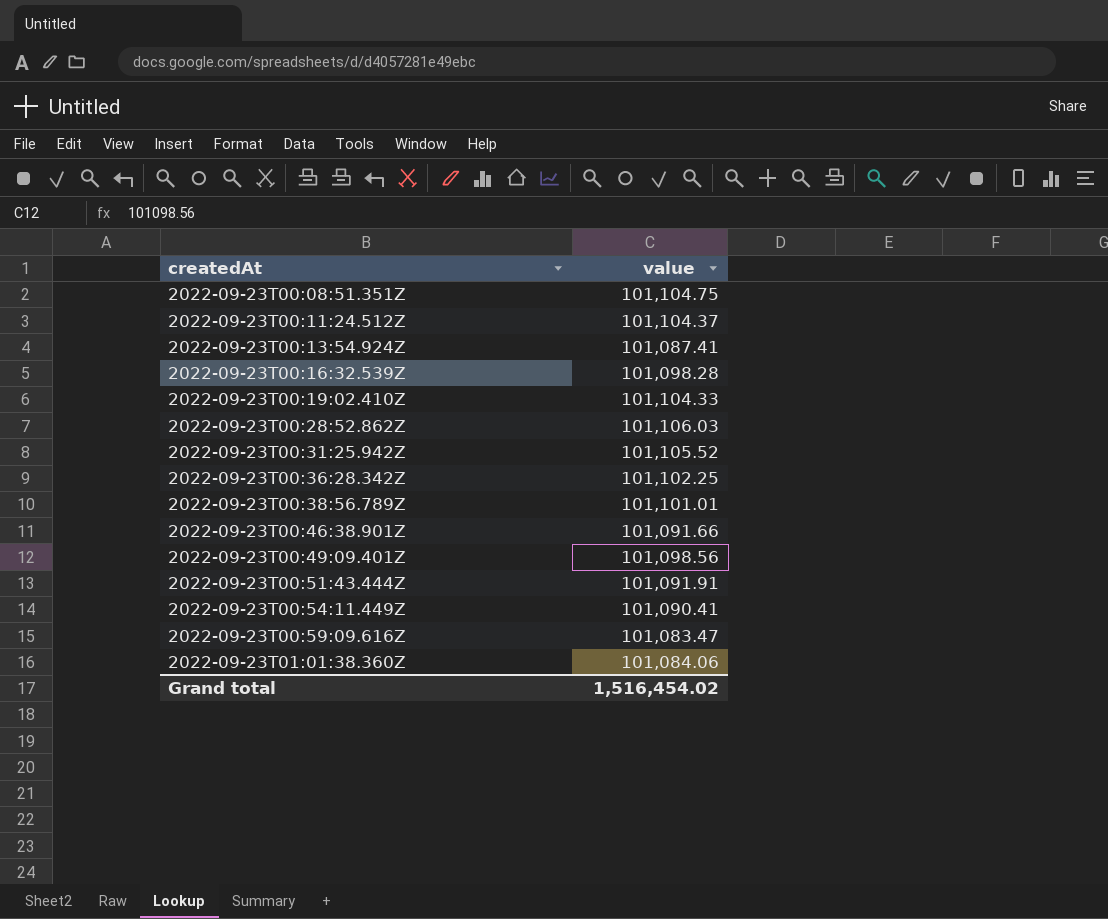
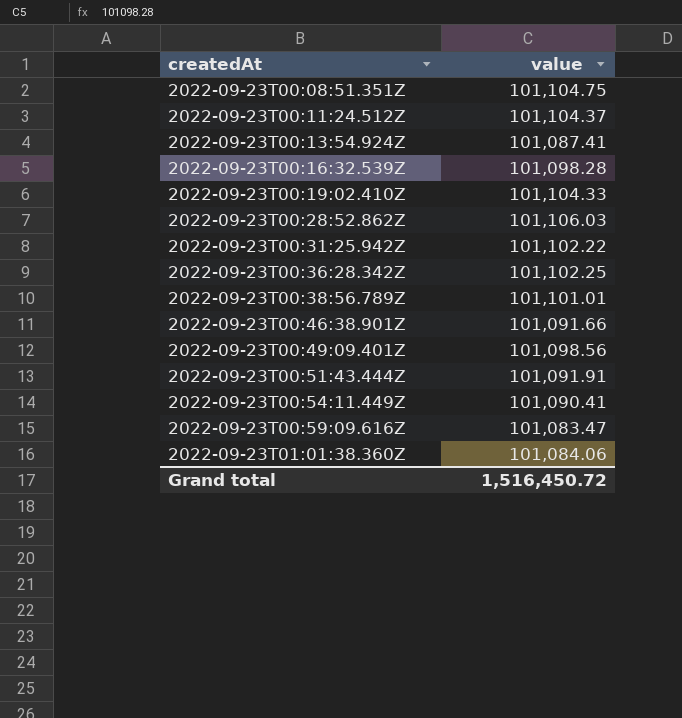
2022-09-23T00:31:25.942Z | value: 101,105.52 -> 101,102.22
Grand total | value: 1,516,454.02 -> 1,516,450.72

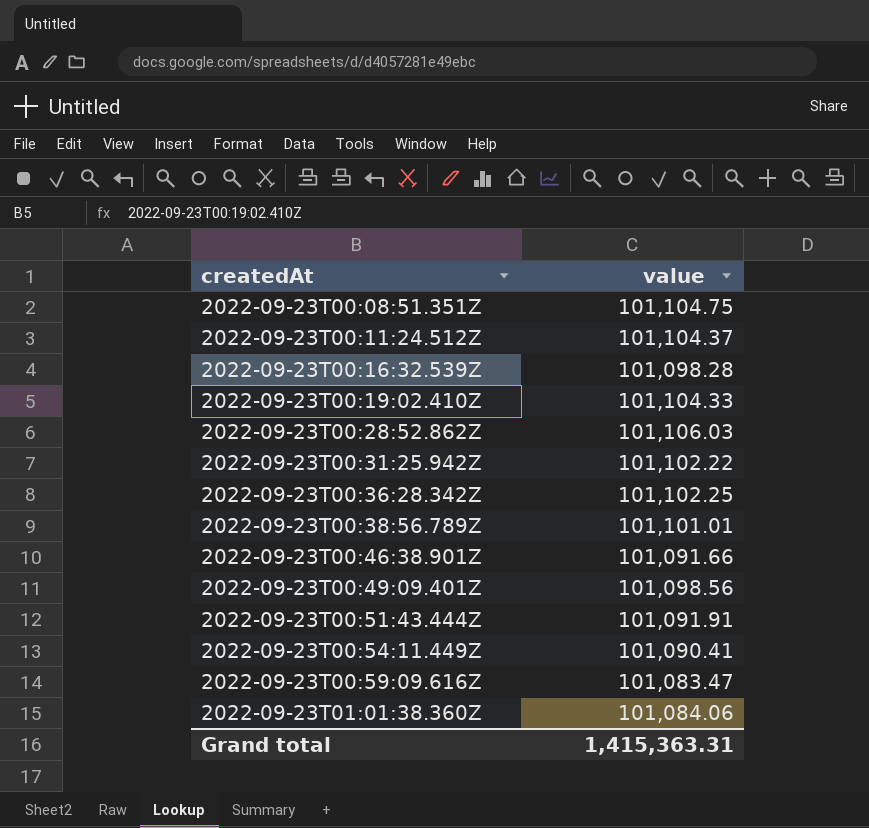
row 2022-09-23T00:13:54.924Z: 101,087.41 -> none
Grand total | value: 1,516,450.72 -> 1,415,363.31

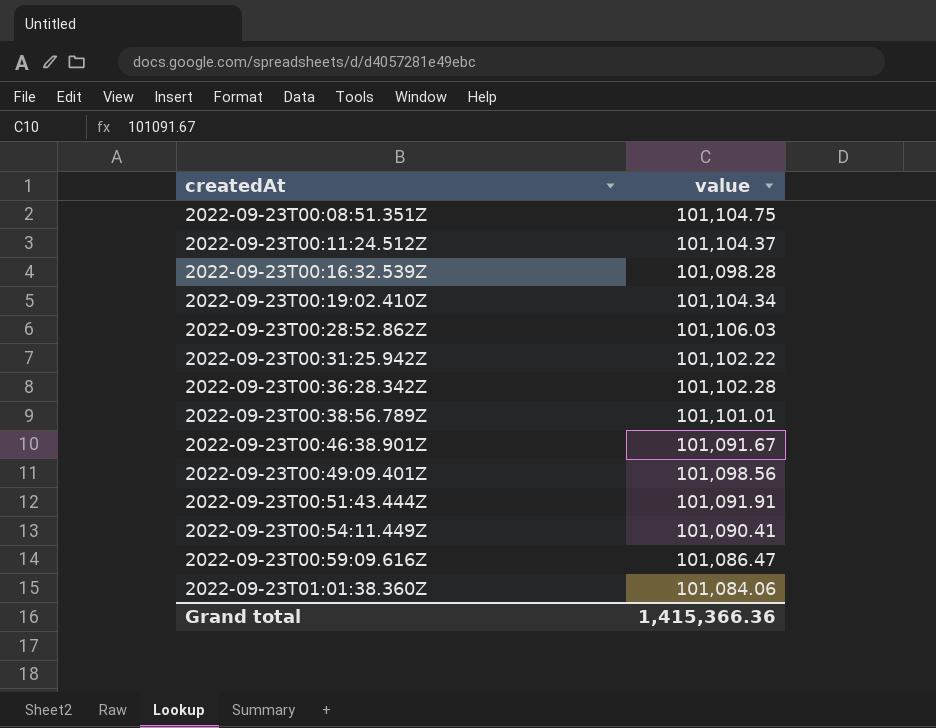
2022-09-23T00:19:02.410Z | value: 101,104.33 -> 101,104.34
2022-09-23T00:36:28.342Z | value: 101,102.25 -> 101,102.28
2022-09-23T00:46:38.901Z | value: 101,091.66 -> 101,091.67
2022-09-23T00:59:09.616Z | value: 101,083.47 -> 101,086.47
Grand total | value: 1,415,363.31 -> 1,415,366.36

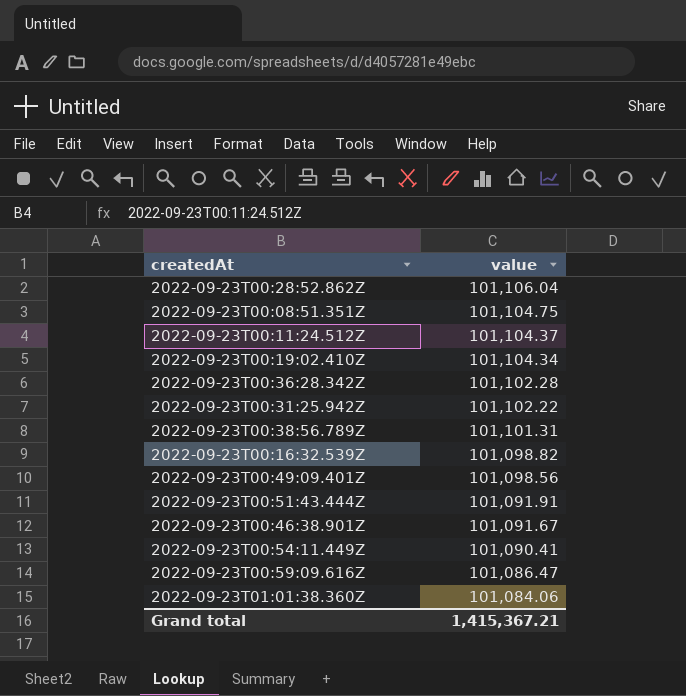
row order: createdAt ascending -> value descending
2022-09-23T00:28:52.862Z | value: 101,106.03 -> 101,106.04
2022-09-23T00:38:56.789Z | value: 101,101.01 -> 101,101.31
2022-09-23T00:16:32.539Z | value: 101,098.28 -> 101,098.82
Grand total | value: 1,415,366.36 -> 1,415,367.21

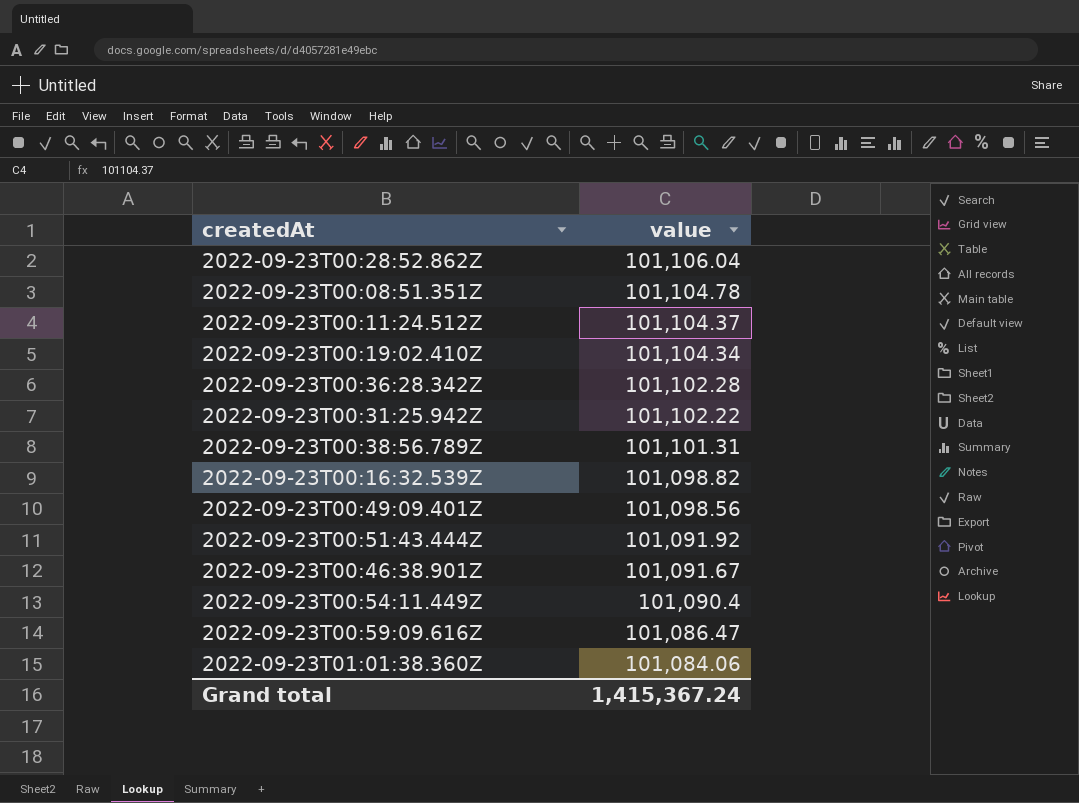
2022-09-23T00:08:51.351Z | value: 101,104.75 -> 101,104.78
2022-09-23T00:51:43.444Z | value: 101,091.91 -> 101,091.92
2022-09-23T00:54:11.449Z | value: 101,090.41 -> 101,090.4
Grand total | value: 1,415,367.21 -> 1,415,367.24

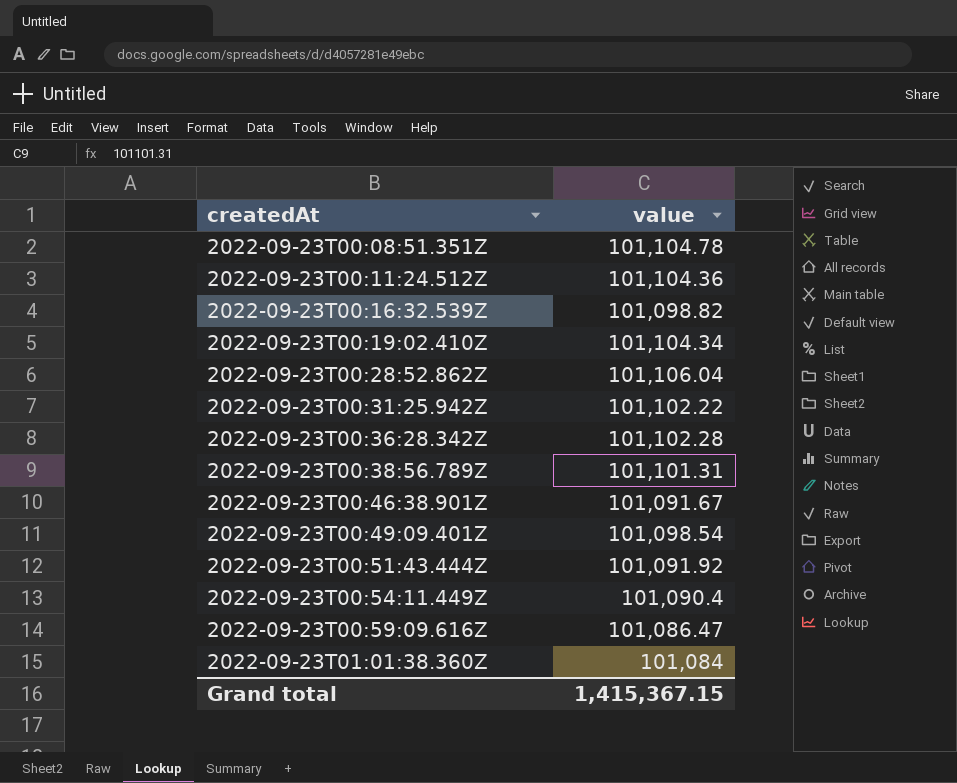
row order: value descending -> createdAt ascending
2022-09-23T00:11:24.512Z | value: 101,104.37 -> 101,104.36
2022-09-23T00:49:09.401Z | value: 101,098.56 -> 101,098.54
2022-09-23T01:01:38.360Z | value: 101,084.06 -> 101,084
Grand total | value: 1,415,367.24 -> 1,415,367.15

